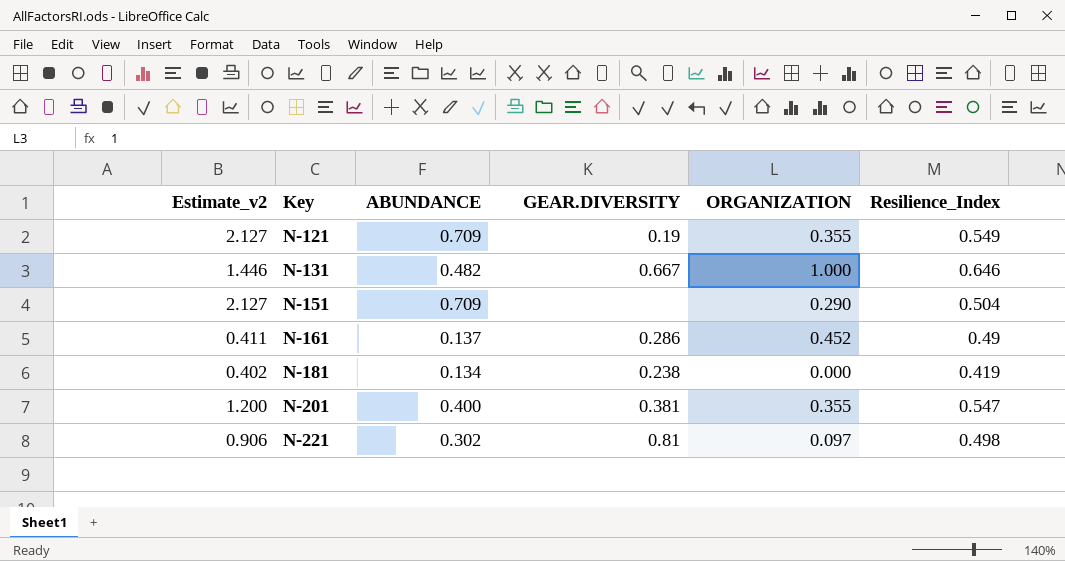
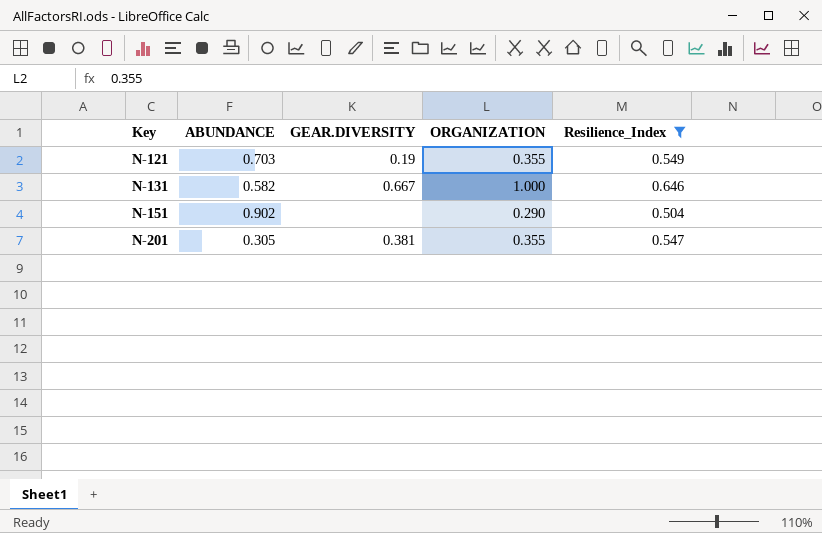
filter: none -> Resilience_Index >= 0.504
column Estimate_v2 | formula: [ABUNDANCE] * 3 -> none
N-121 | ABUNDANCE: 0.709 -> 0.703
N-131 | ABUNDANCE: 0.482 -> 0.582
N-151 | ABUNDANCE: 0.709 -> 0.902
N-201 | ABUNDANCE: 0.400 -> 0.305

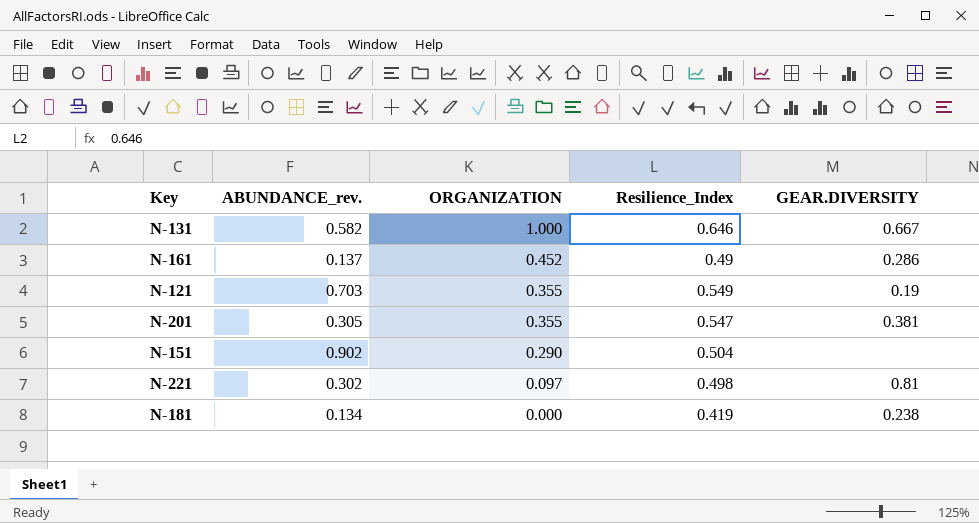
filter: Resilience_Index >= 0.504 -> none
row order: Key ascending -> ORGANIZATION descending
column name: ABUNDANCE -> ABUNDANCE_rev.
column GEAR.DIVERSITY | position: 3 -> 5

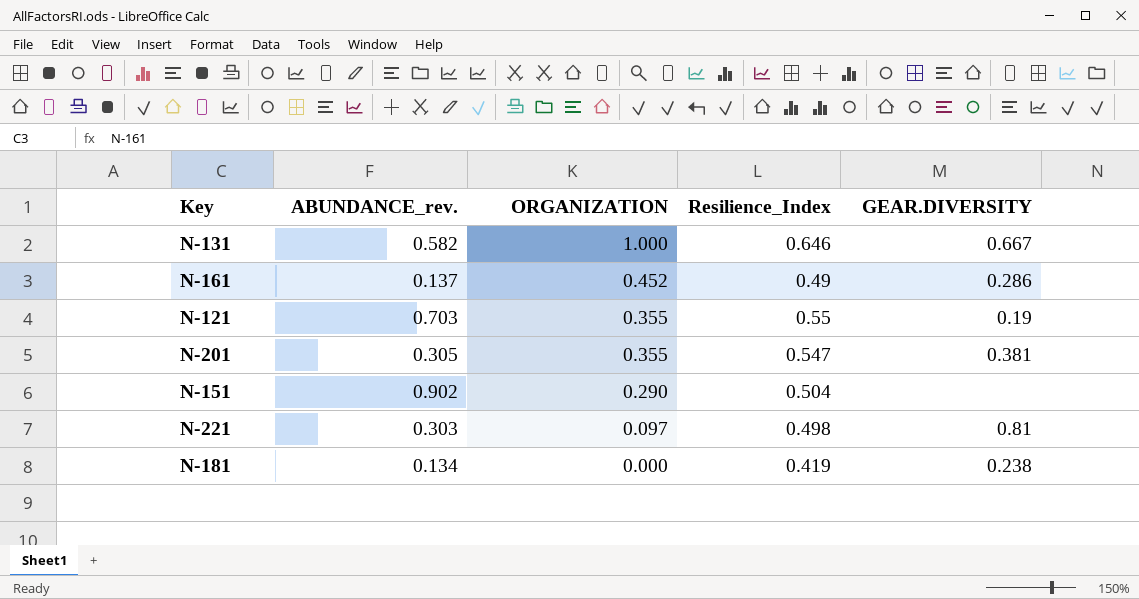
N-121 | Resilience_Index: 0.549 -> 0.55
N-221 | ABUNDANCE_rev.: 0.302 -> 0.303

